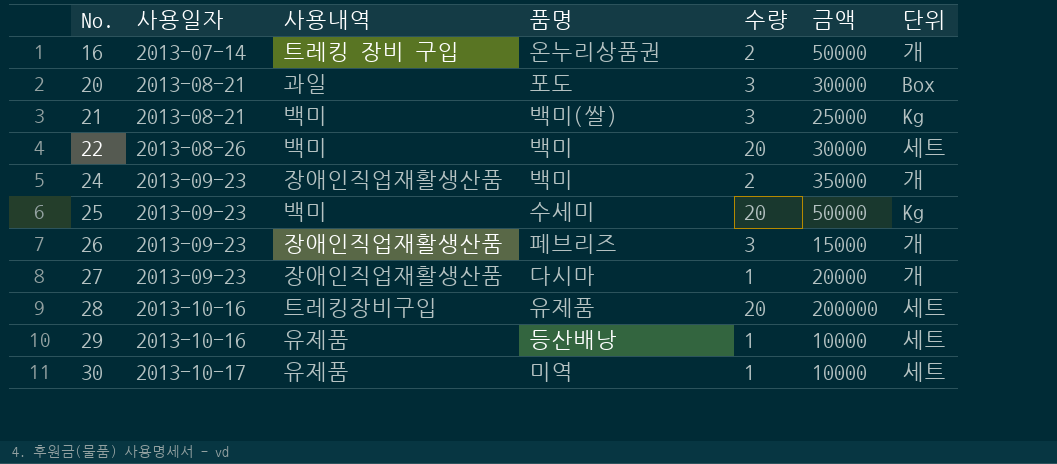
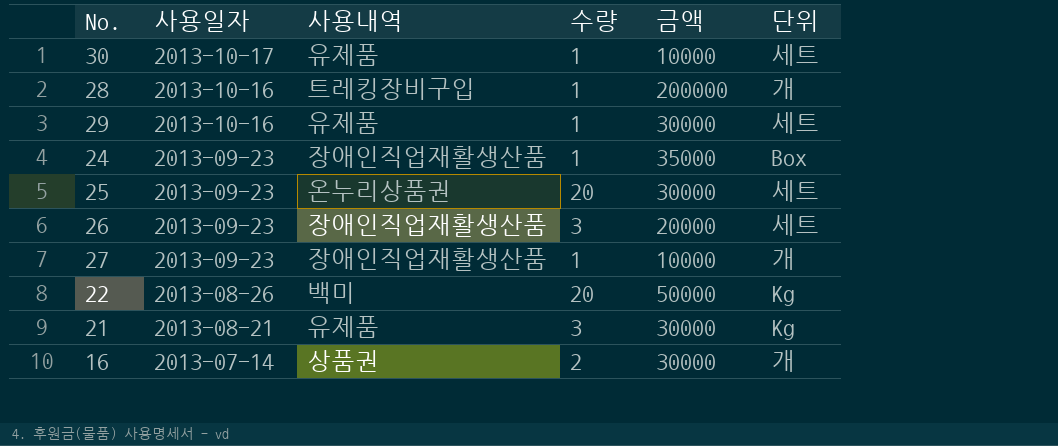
row order: No. ascending -> 사용일자 descending
column 품명 | position: 4 -> none
row 20: 2013-08-21 | 과일 | 포도 | 3 | 30000 | Box -> none
28 | 수량: 20 -> 1
28 | 단위: 세트 -> 개
29 | 금액: 10000 -> 30000
24 | 수량: 2 -> 1
24 | 단위: 개 -> Box
25 | 사용내역: 백미 -> 온누리상품권
25 | 금액: 50000 -> 30000
25 | 단위: Kg -> 세트
26 | 금액: 15000 -> 20000
26 | 단위: 개 -> 세트
27 | 금액: 20000 -> 10000
22 | 금액: 30000 -> 50000
22 | 단위: 세트 -> Kg
21 | 사용내역: 백미 -> 유제품
21 | 금액: 25000 -> 30000
16 | 사용내역: 트레킹 장비 구입 -> 상품권
16 | 금액: 50000 -> 30000

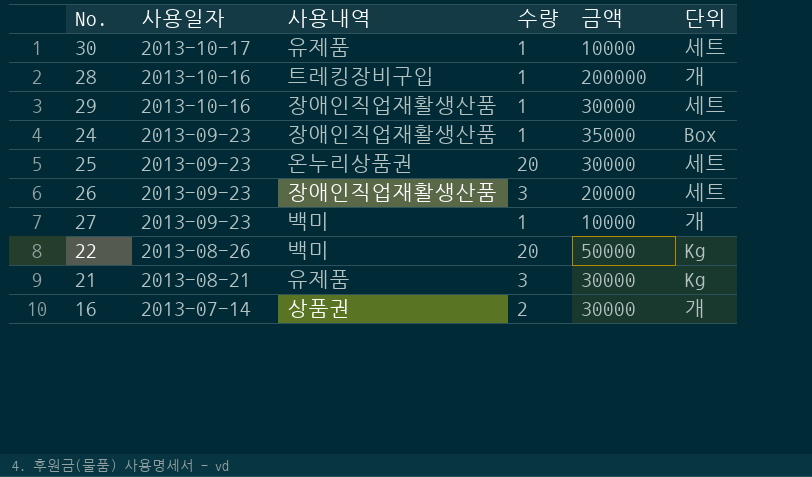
29 | 사용내역: 유제품 -> 장애인직업재활생산품
27 | 사용내역: 장애인직업재활생산품 -> 백미

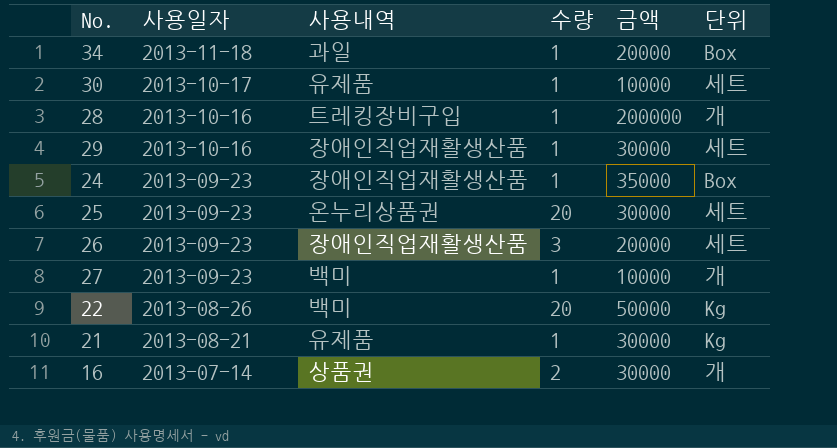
row 34: none -> 2013-11-18 | 과일 | 1 | 20000 | Box
21 | 수량: 3 -> 1

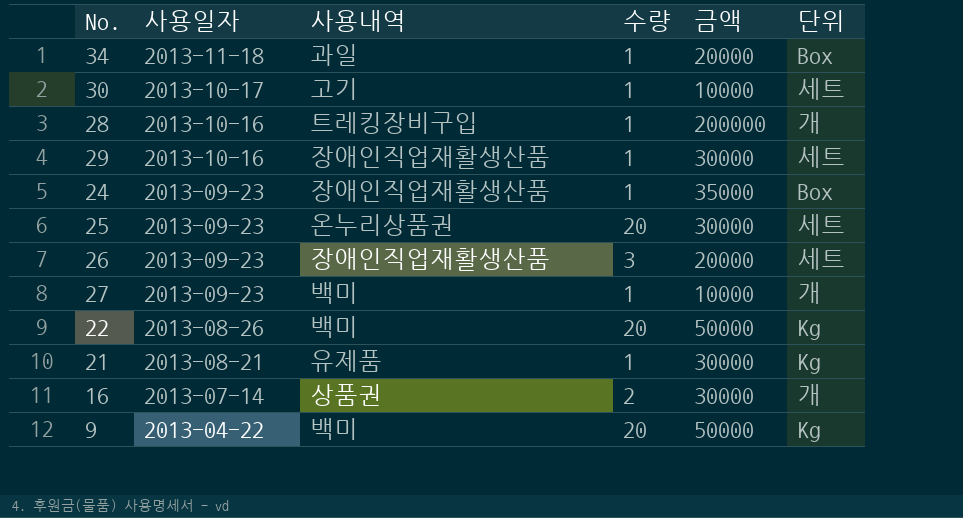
30 | 사용내역: 유제품 -> 고기
row 9: none -> 2013-04-22 | 백미 | 20 | 50000 | Kg

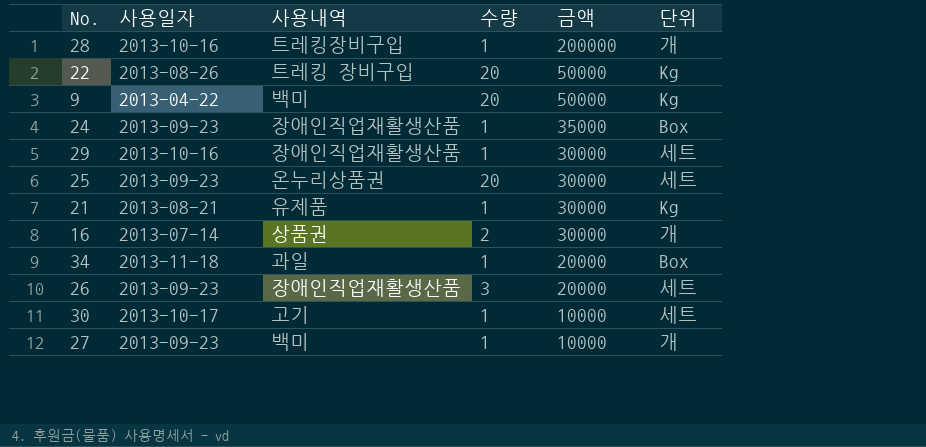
row order: 사용일자 descending -> 금액 descending
22 | 사용내역: 백미 -> 트레킹 장비구입

